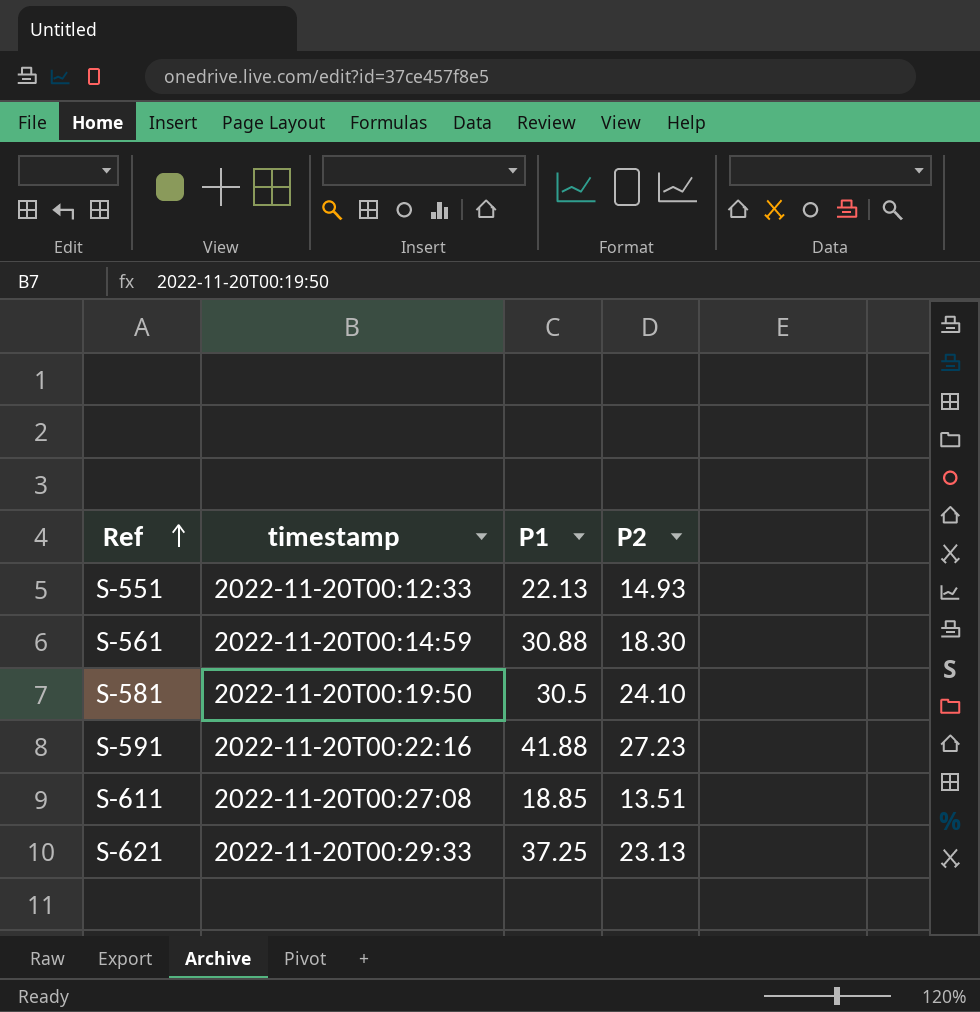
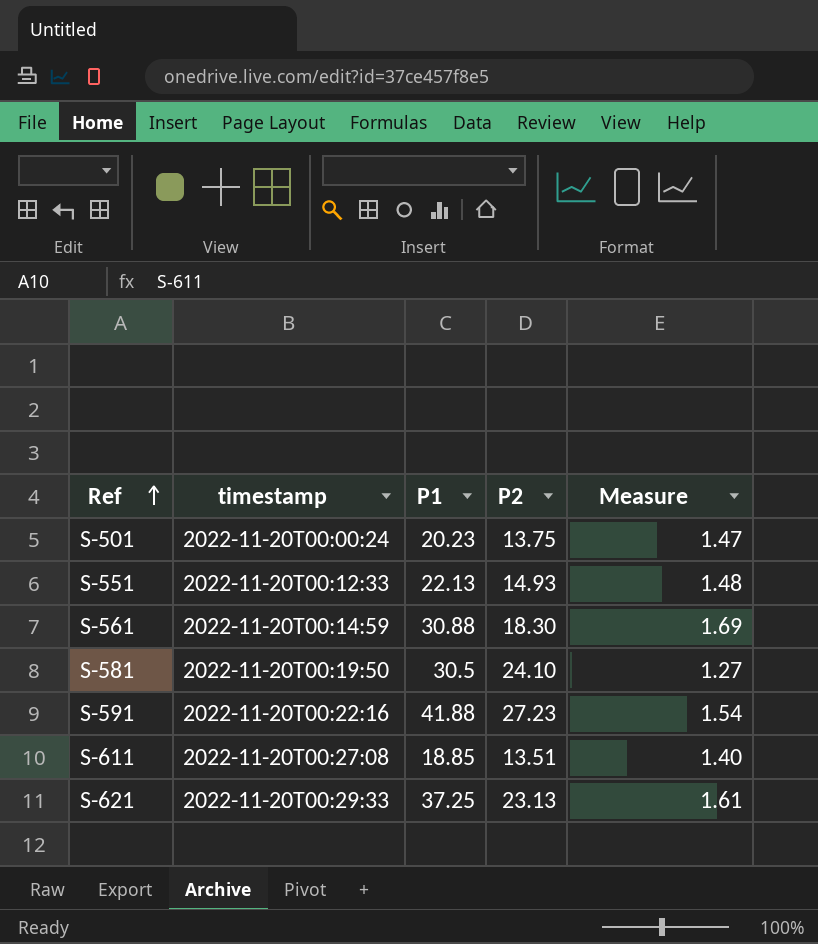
column Measure | formula: none -> [P1] / [P2]
row S-501: none -> 2022-11-20T00:00:24 | 20.23 | 13.75 | 1.47

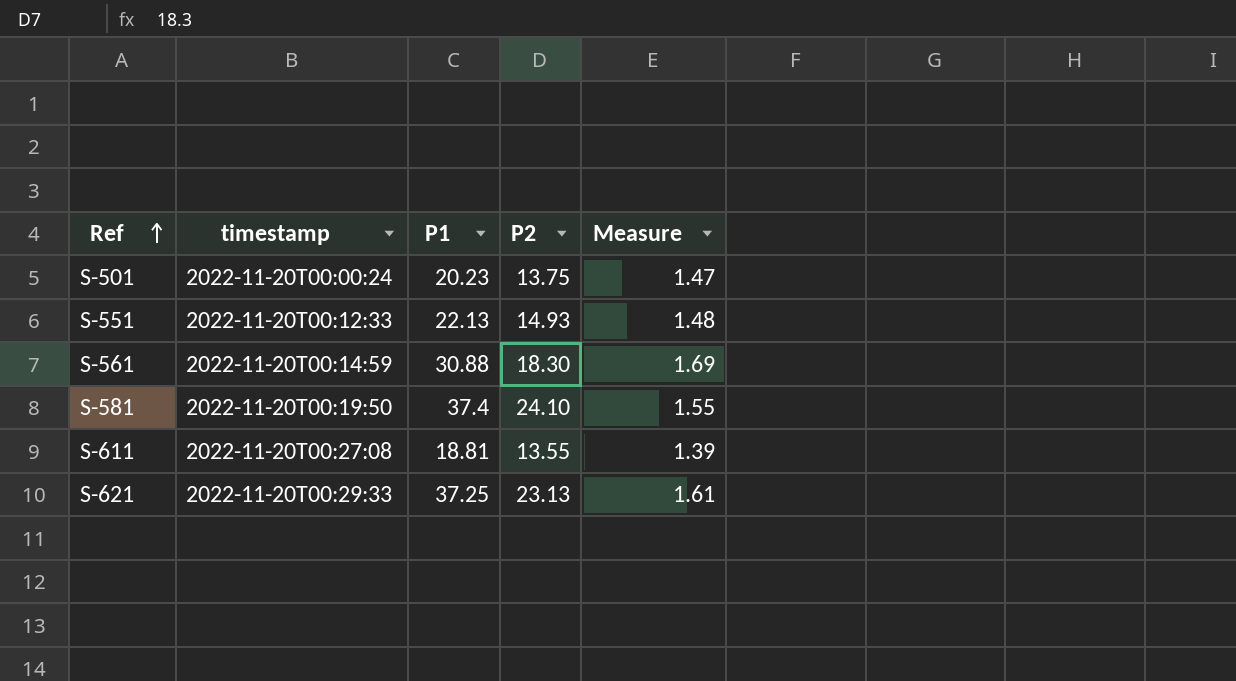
row S-591: 2022-11-20T00:22:16 | 41.88 | 27.23 | 1.54 -> none
S-581 | P1: 30.5 -> 37.4
S-581 | Measure: 1.27 -> 1.55
S-611 | P1: 18.85 -> 18.81
S-611 | P2: 13.51 -> 13.55
S-611 | Measure: 1.40 -> 1.39

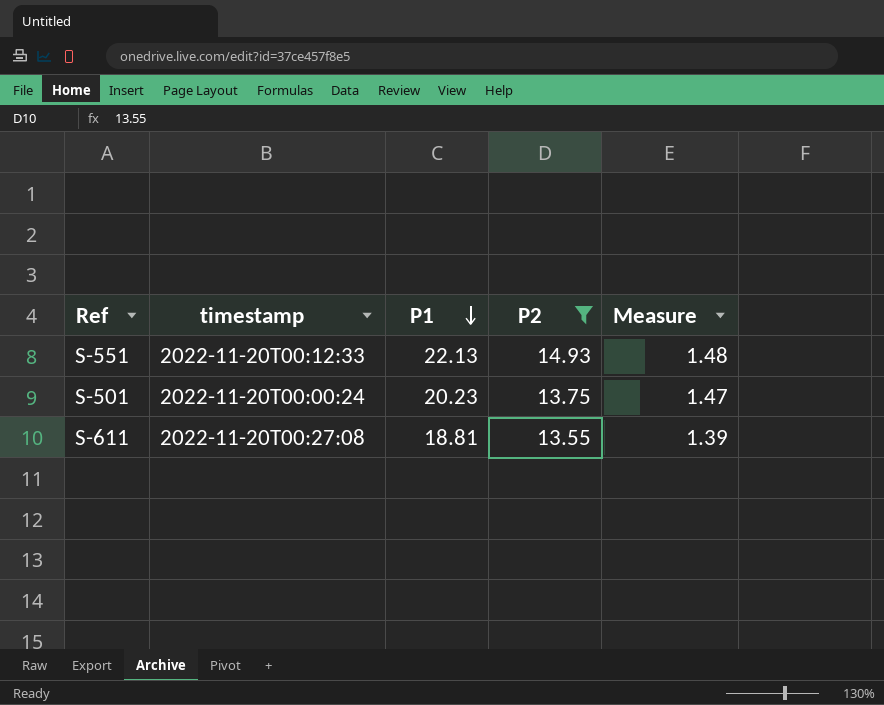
filter: none -> P2 <= 14.93
row order: Ref ascending -> P1 descending

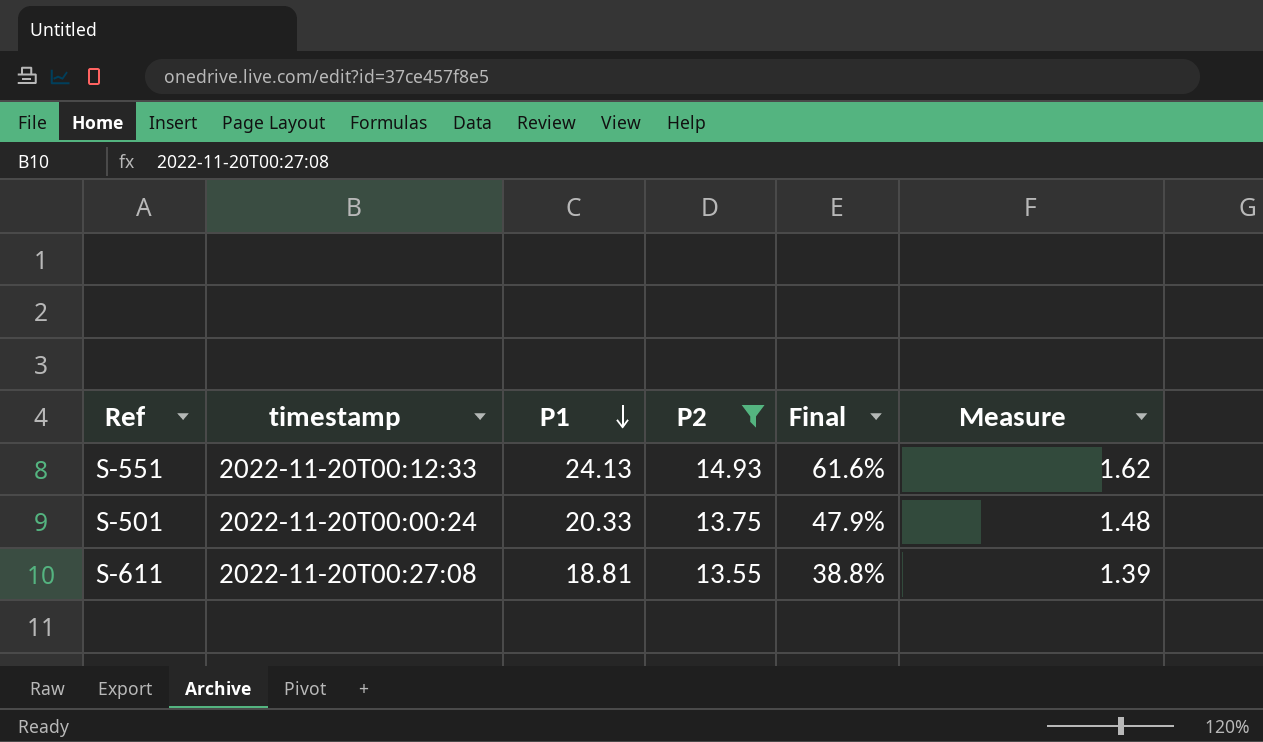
column Final | formula: none -> ([P1] - [P2]) / [P2]
S-551 | P1: 22.13 -> 24.13
S-551 | Measure: 1.48 -> 1.62
S-501 | P1: 20.23 -> 20.33
S-501 | Measure: 1.47 -> 1.48

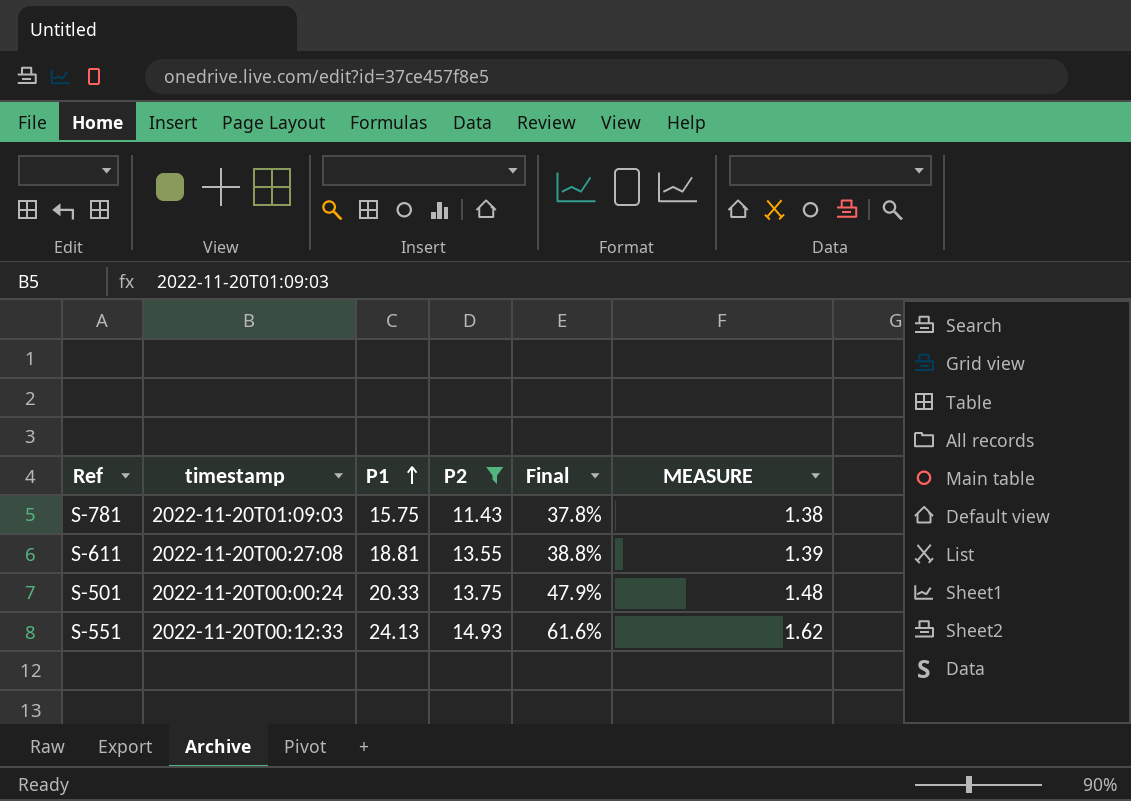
row order: P1 descending -> P1 ascending
column name: Measure -> MEASURE
row S-781: none -> 2022-11-20T01:09:03 | 15.75 | 11.43 | 37.8% | 1.38

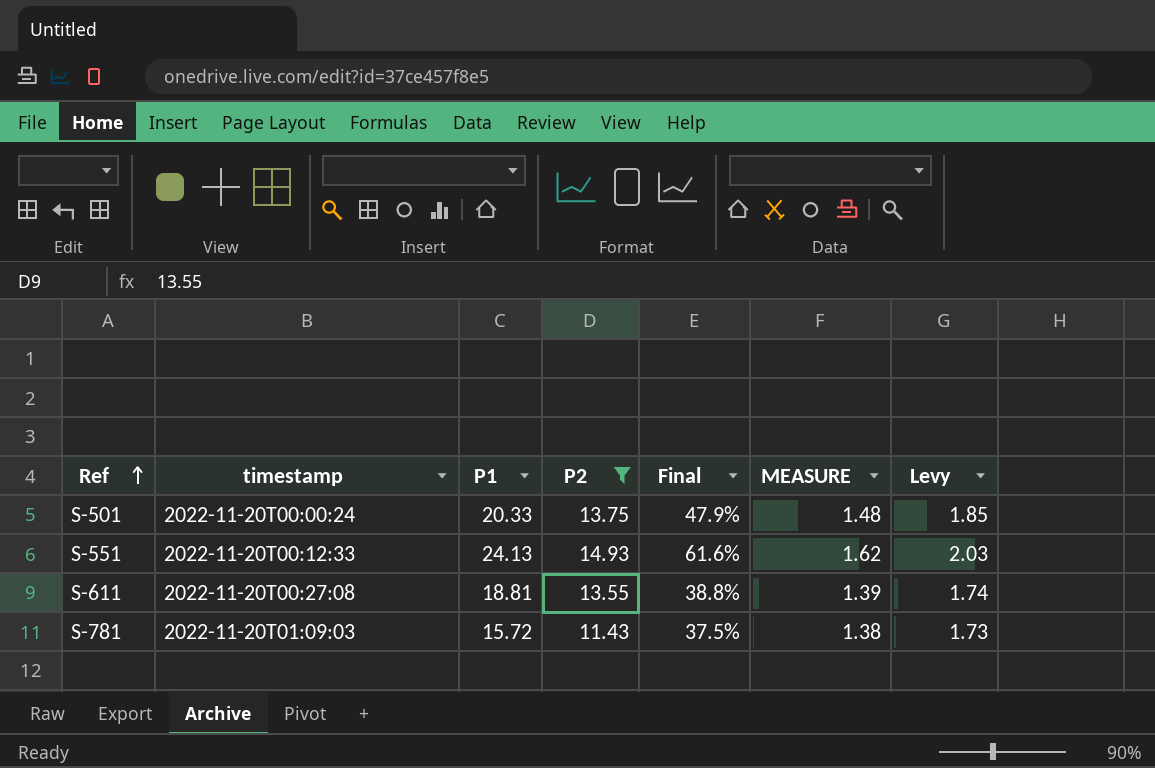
row order: P1 ascending -> Ref ascending
column Levy | formula: none -> [MEASURE] * 1.25
S-781 | P1: 15.75 -> 15.72
S-781 | Final: 37.8% -> 37.5%

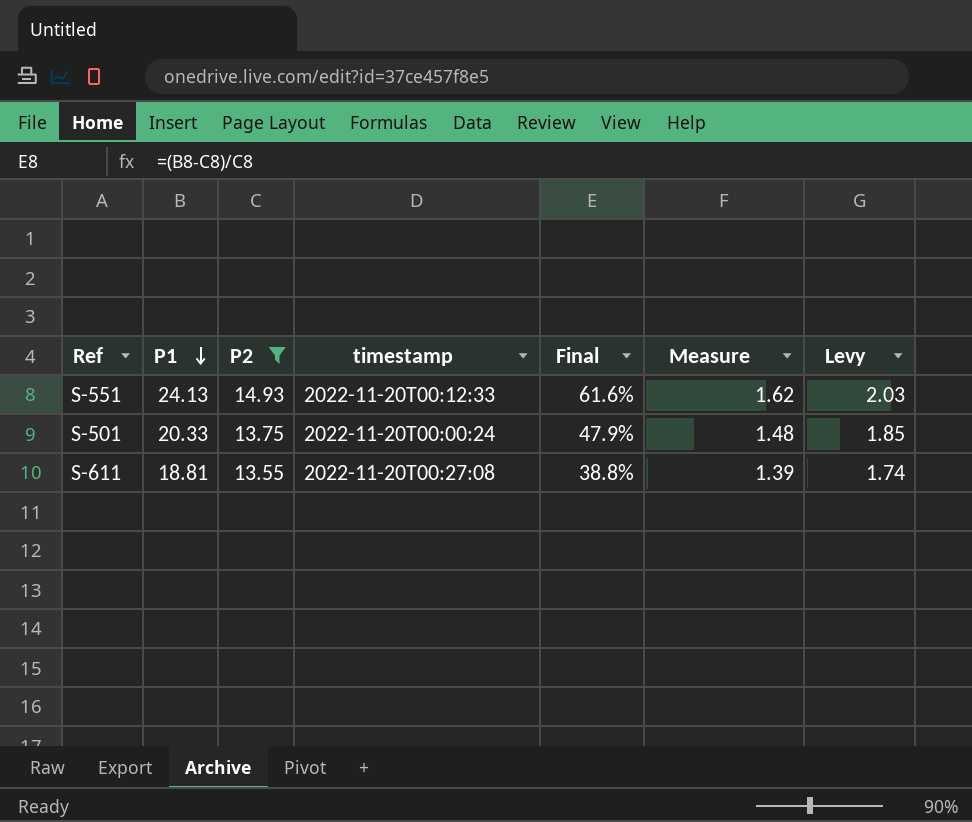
row order: Ref ascending -> P1 descending
column timestamp | position: 2 -> 4
column name: MEASURE -> Measure
row S-781: 2022-11-20T01:09:03 | 15.72 | 11.43 | 37.5% | 1.38 | 1.73 -> none

